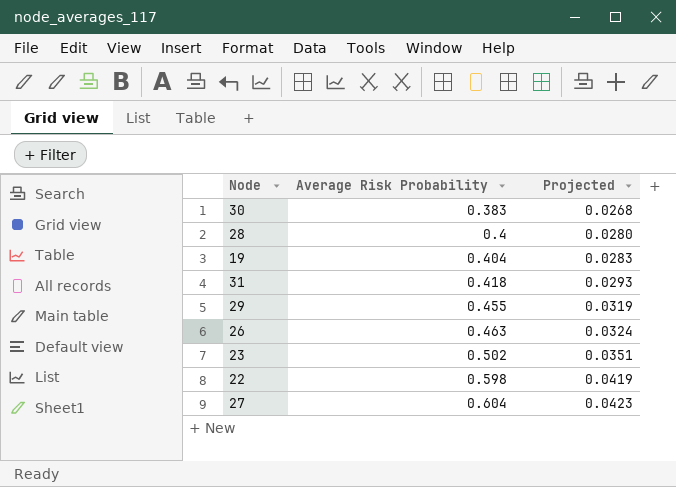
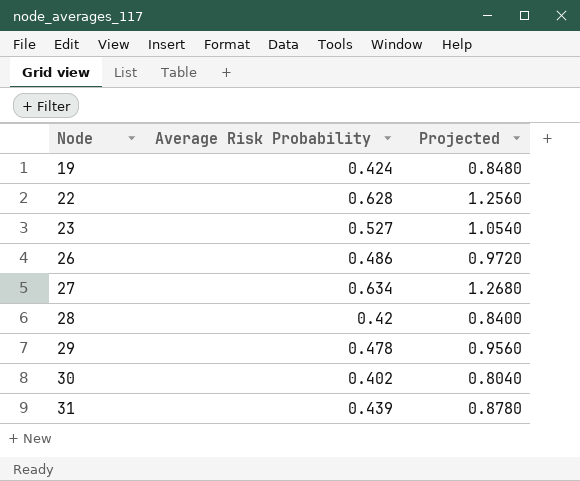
row order: Average Risk Probability ascending -> Node ascending
column Projected | formula: [Average Risk Probability] * 0.07 -> [Average Risk Probability] * 2
19 | Average Risk Probability: 0.404 -> 0.424
22 | Average Risk Probability: 0.598 -> 0.628
23 | Average Risk Probability: 0.502 -> 0.527
26 | Average Risk Probability: 0.463 -> 0.486
27 | Average Risk Probability: 0.604 -> 0.634
28 | Average Risk Probability: 0.4 -> 0.42
29 | Average Risk Probability: 0.455 -> 0.478
30 | Average Risk Probability: 0.383 -> 0.402
31 | Average Risk Probability: 0.418 -> 0.439

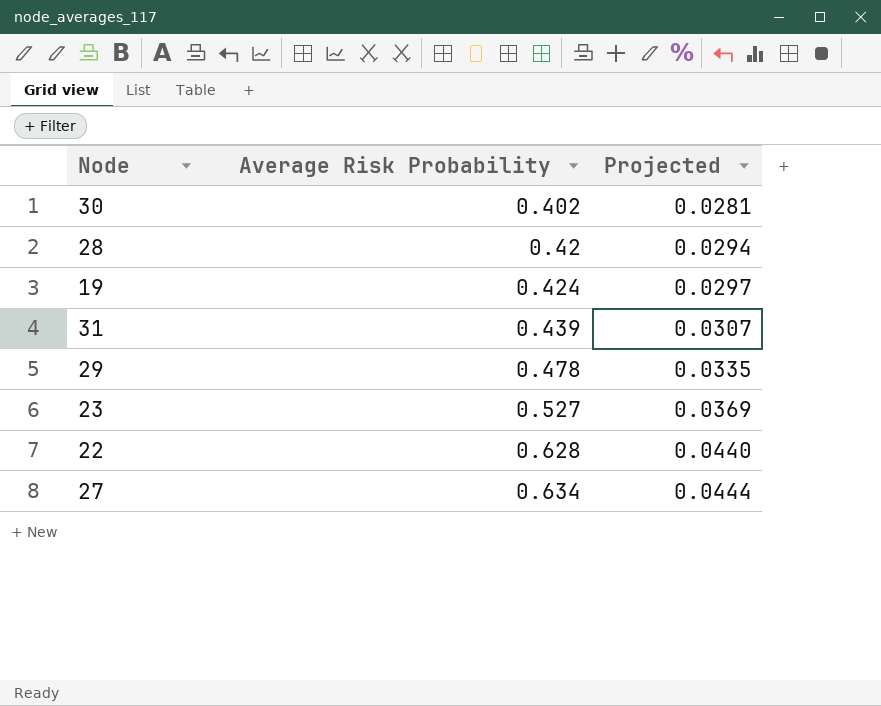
row order: Node ascending -> Average Risk Probability ascending
column Projected | formula: [Average Risk Probability] * 2 -> [Average Risk Probability] * 0.07
row 26: 0.486 | 0.9720 -> none

